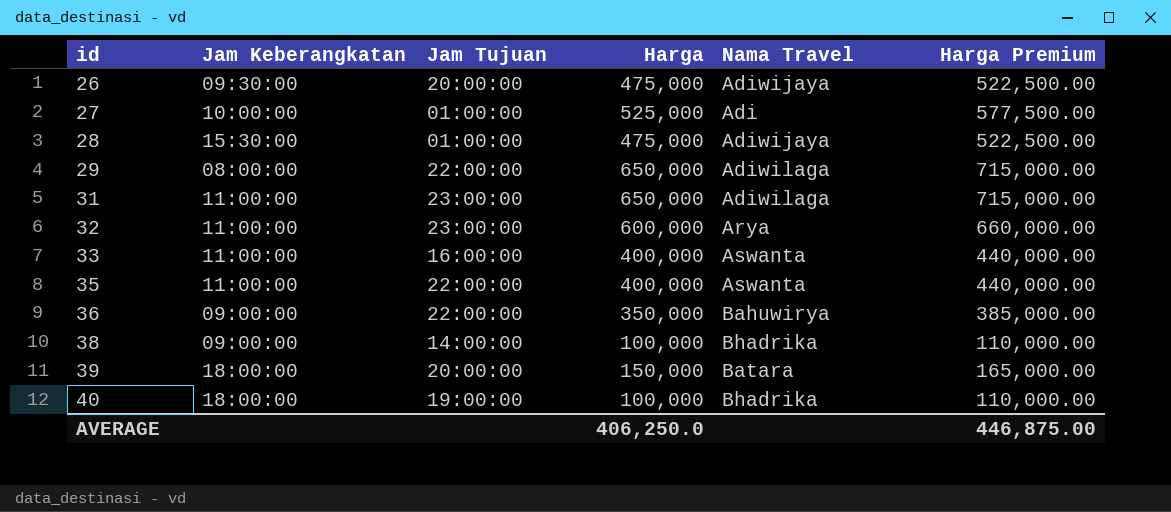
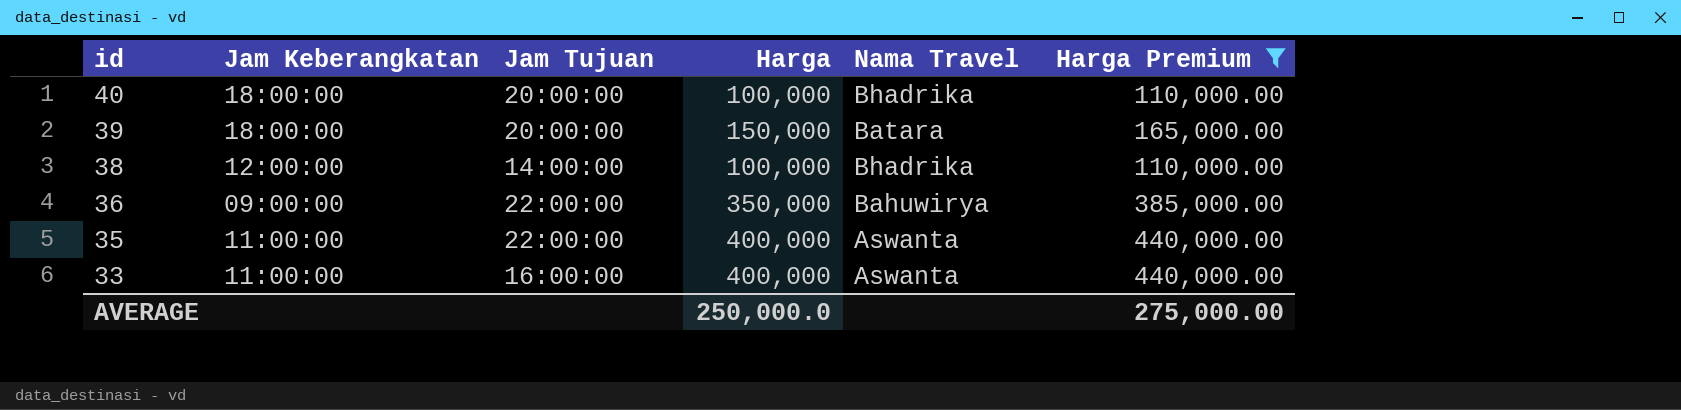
filter: none -> Harga Premium <= 440,000.00
row order: id ascending -> id descending
40 | Jam Tujuan: 19:00:00 -> 20:00:00
38 | Jam Keberangkatan: 09:00:00 -> 12:00:00
AVERAGE | Harga: 406,250.0 -> 250,000.0
AVERAGE | Harga Premium: 446,875.00 -> 275,000.00

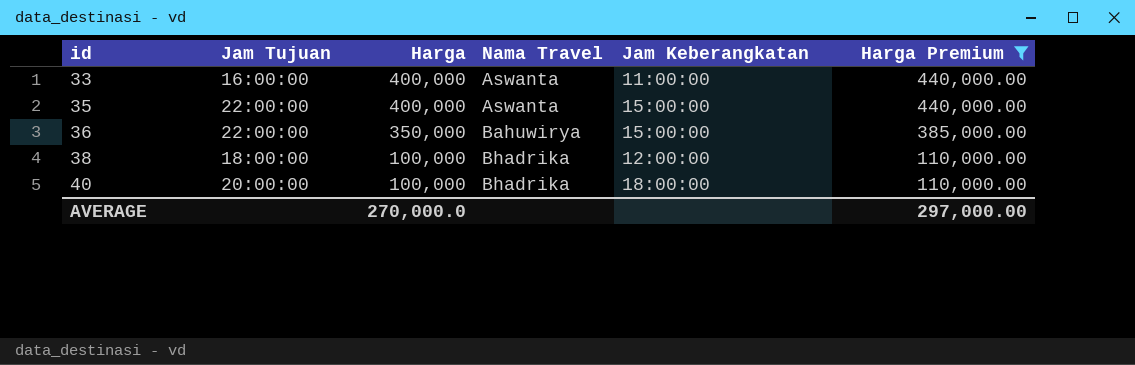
row order: id descending -> id ascending
column Jam Keberangkatan | position: 2 -> 5
row 39: 18:00:00 | 20:00:00 | 150,000 | Batara | 165,000.00 -> none
35 | Jam Keberangkatan: 11:00:00 -> 15:00:00
36 | Jam Keberangkatan: 09:00:00 -> 15:00:00
38 | Jam Tujuan: 14:00:00 -> 18:00:00
AVERAGE | Harga: 250,000.0 -> 270,000.0
AVERAGE | Harga Premium: 275,000.00 -> 297,000.00

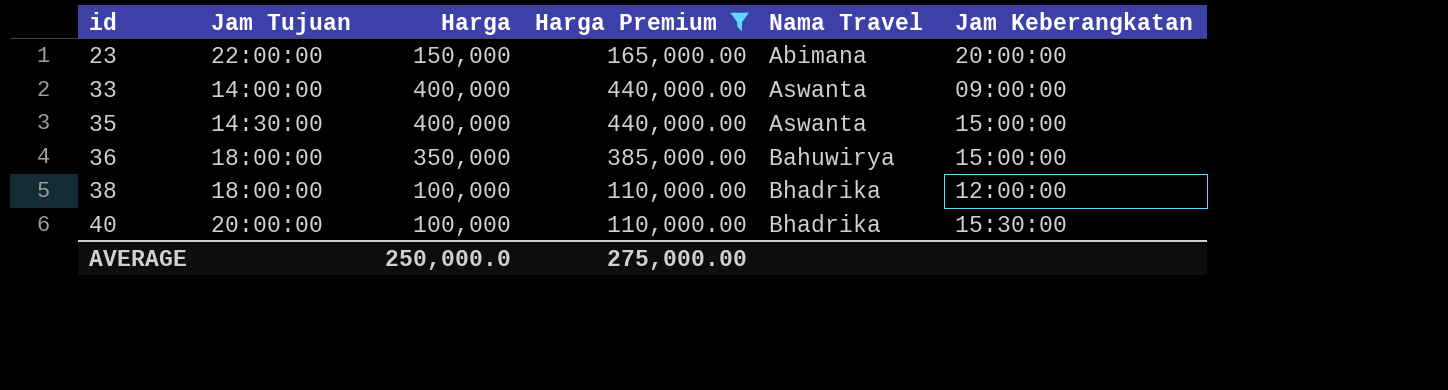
column Harga Premium | position: 6 -> 4
row 23: none -> 22:00:00 | 150,000 | 165,000.00 | Abimana | 20:00:00
33 | Jam Tujuan: 16:00:00 -> 14:00:00
33 | Jam Keberangkatan: 11:00:00 -> 09:00:00
35 | Jam Tujuan: 22:00:00 -> 14:30:00
36 | Jam Tujuan: 22:00:00 -> 18:00:00
40 | Jam Keberangkatan: 18:00:00 -> 15:30:00
AVERAGE | Harga: 270,000.0 -> 250,000.0
AVERAGE | Harga Premium: 297,000.00 -> 275,000.00

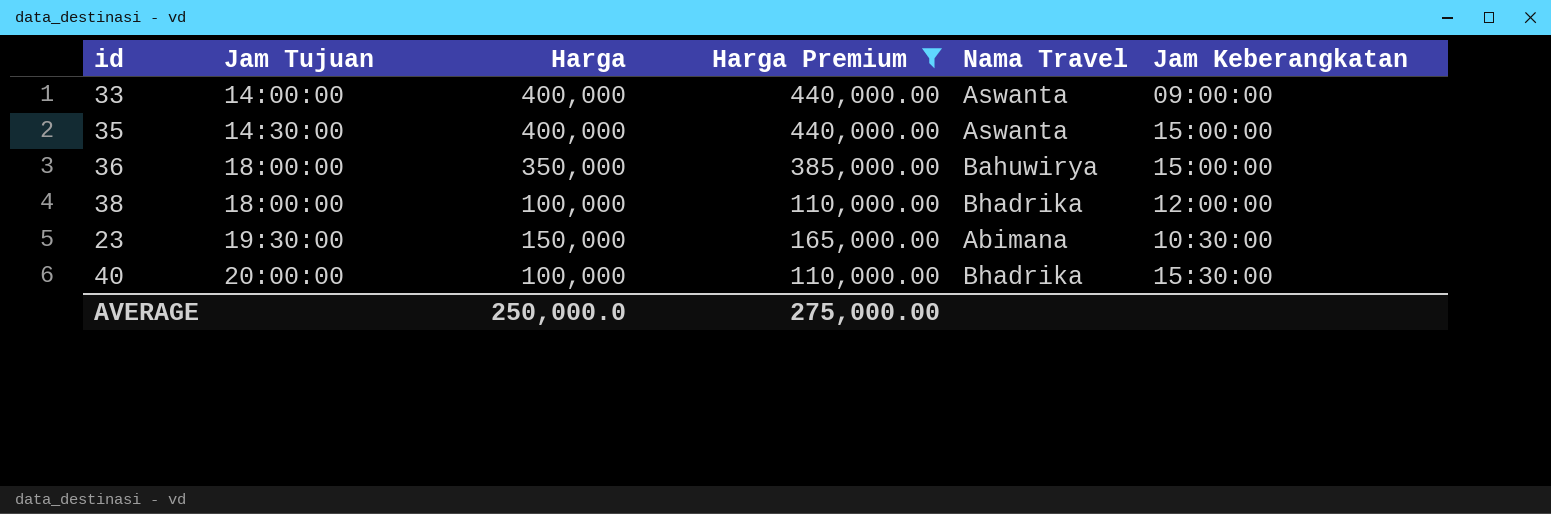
row order: id ascending -> Jam Tujuan ascending
23 | Jam Tujuan: 22:00:00 -> 19:30:00
23 | Jam Keberangkatan: 20:00:00 -> 10:30:00

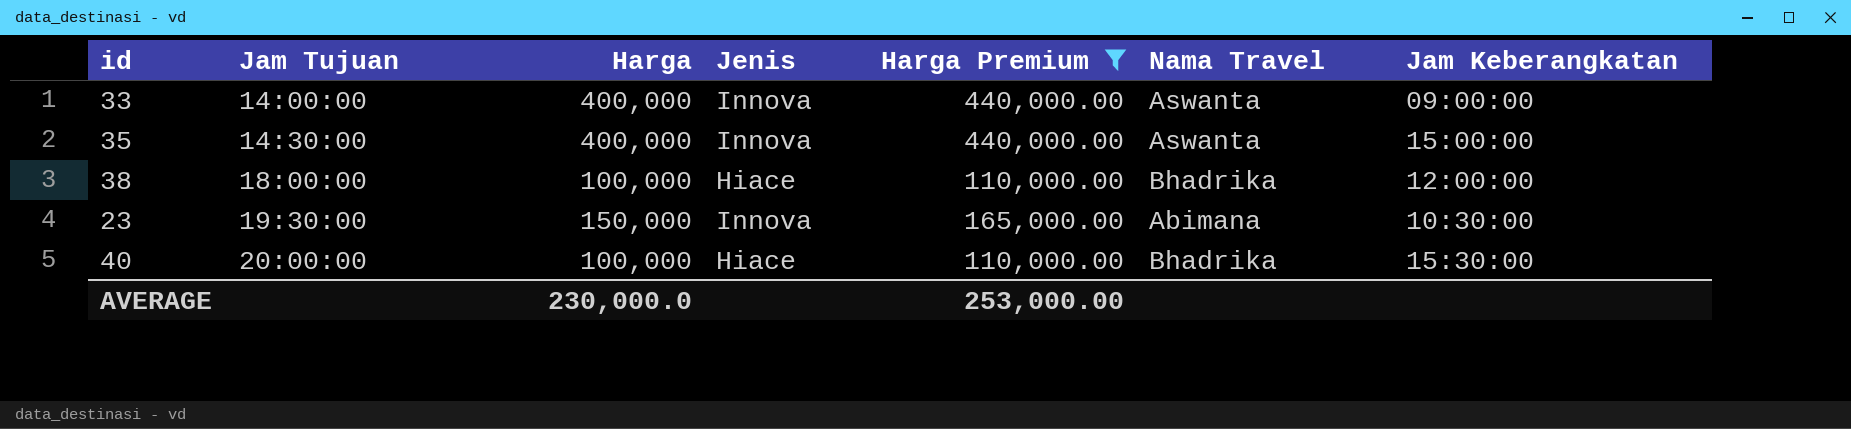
column Jenis | position: none -> 4
row 36: 18:00:00 | 350,000 | 385,000.00 | Bahuwirya | 15:00:00 -> none
AVERAGE | Harga: 250,000.0 -> 230,000.0
AVERAGE | Harga Premium: 275,000.00 -> 253,000.00

